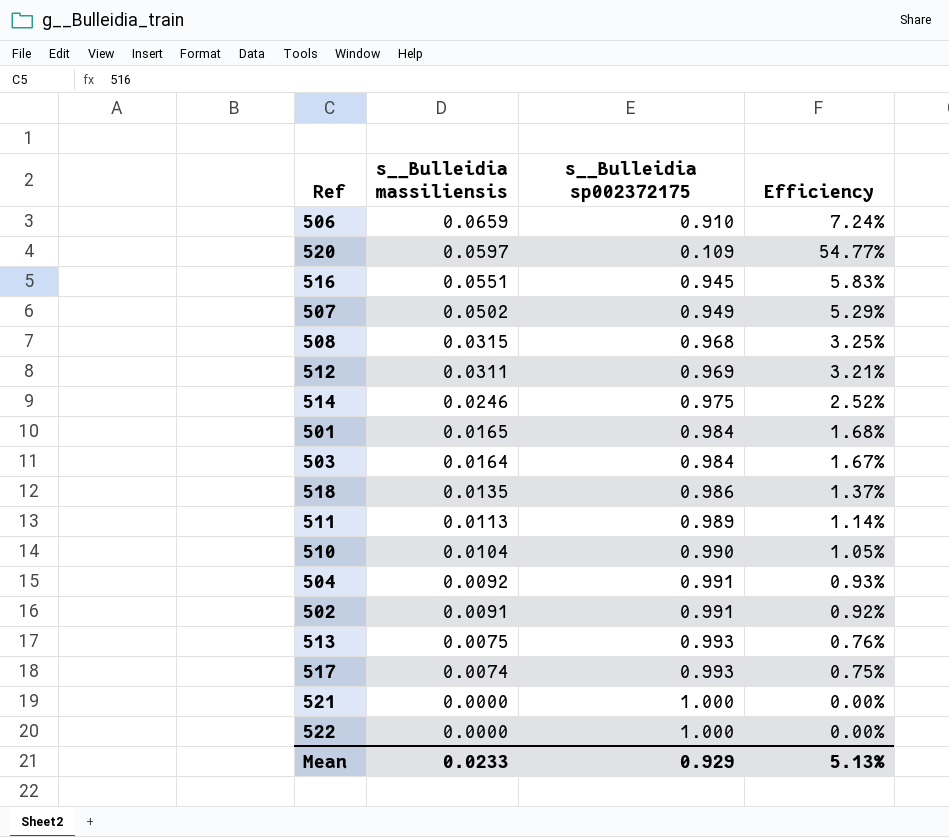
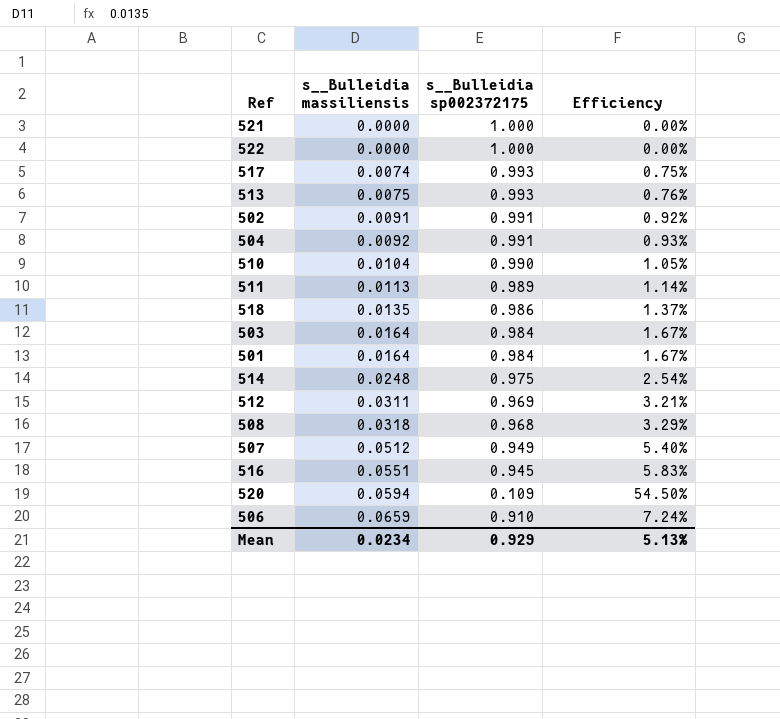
row order: s__Bulleidia massiliensis descending -> s__Bulleidia massiliensis ascending
501 | s__Bulleidia massiliensis: 0.0165 -> 0.0164
501 | Efficiency: 1.68% -> 1.67%
514 | s__Bulleidia massiliensis: 0.0246 -> 0.0248
514 | Efficiency: 2.52% -> 2.54%
508 | s__Bulleidia massiliensis: 0.0315 -> 0.0318
508 | Efficiency: 3.25% -> 3.29%
507 | s__Bulleidia massiliensis: 0.0502 -> 0.0512
507 | Efficiency: 5.29% -> 5.40%
520 | s__Bulleidia massiliensis: 0.0597 -> 0.0594
520 | Efficiency: 54.77% -> 54.50%
Mean | s__Bulleidia massiliensis: 0.0233 -> 0.0234

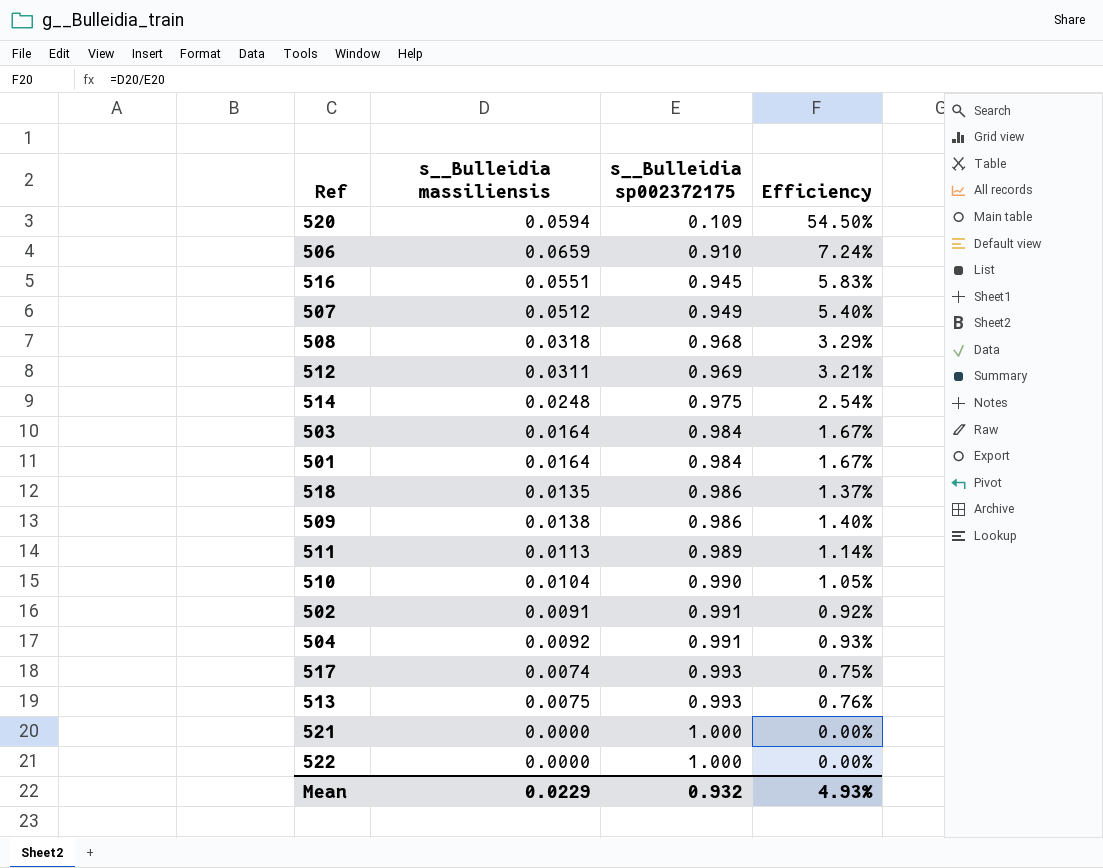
row order: s__Bulleidia massiliensis ascending -> s__Bulleidia sp002372175 ascending
row 509: none -> 0.0138 | 0.986 | 1.40%
Mean | s__Bulleidia massiliensis: 0.0234 -> 0.0229
Mean | s__Bulleidia sp002372175: 0.929 -> 0.932
Mean | Efficiency: 5.13% -> 4.93%

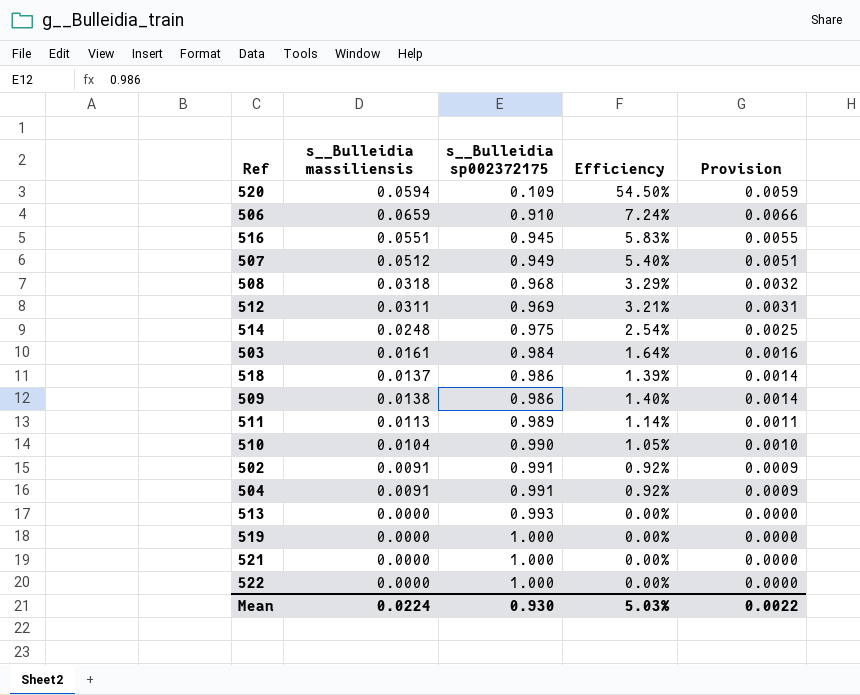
column Provision | formula: none -> [s__Bulleidia massiliensis] * 0.1
row 501: 0.0164 | 0.984 | 1.67% -> none
row 517: 0.0074 | 0.993 | 0.75% -> none
503 | s__Bulleidia massiliensis: 0.0164 -> 0.0161
503 | Efficiency: 1.67% -> 1.64%
518 | s__Bulleidia massiliensis: 0.0135 -> 0.0137
518 | Efficiency: 1.37% -> 1.39%
504 | s__Bulleidia massiliensis: 0.0092 -> 0.0091
504 | Efficiency: 0.93% -> 0.92%
513 | s__Bulleidia massiliensis: 0.0075 -> 0.0000
513 | Efficiency: 0.76% -> 0.00%
row 519: none -> 0.0000 | 1.000 | 0.00% | 0.0000
Mean | s__Bulleidia massiliensis: 0.0229 -> 0.0224
Mean | s__Bulleidia sp002372175: 0.932 -> 0.930
Mean | Efficiency: 4.93% -> 5.03%

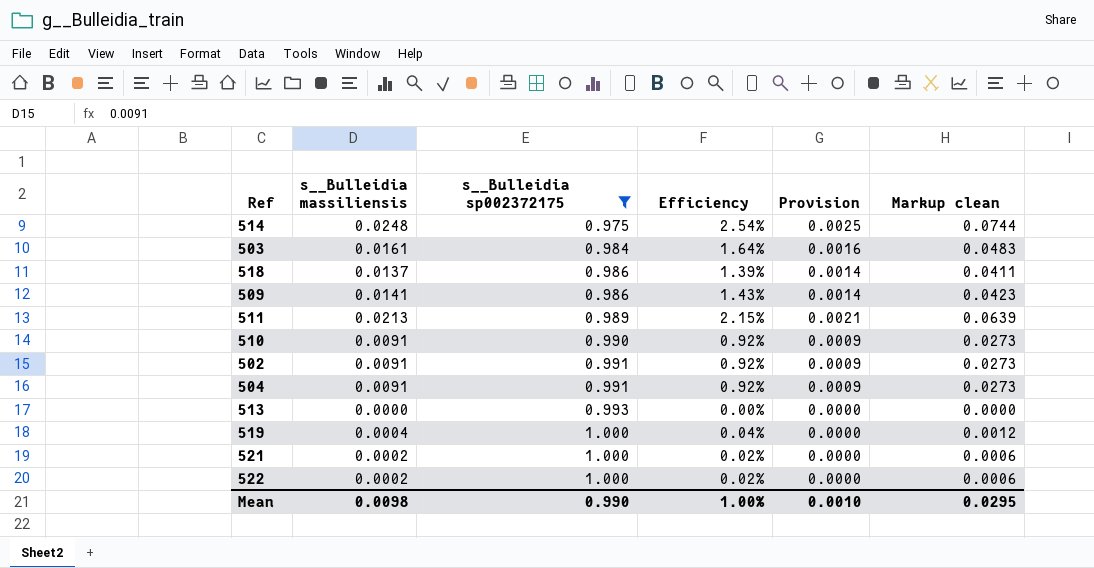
filter: none -> s__Bulleidia sp002372175 >= 0.975
column Markup clean | formula: none -> [s__Bulleidia massiliensis] * 3
509 | s__Bulleidia massiliensis: 0.0138 -> 0.0141
509 | Efficiency: 1.40% -> 1.43%
511 | s__Bulleidia massiliensis: 0.0113 -> 0.0213
511 | Efficiency: 1.14% -> 2.15%
511 | Provision: 0.0011 -> 0.0021
510 | s__Bulleidia massiliensis: 0.0104 -> 0.0091
510 | Efficiency: 1.05% -> 0.92%
510 | Provision: 0.0010 -> 0.0009
519 | s__Bulleidia massiliensis: 0.0000 -> 0.0004
519 | Efficiency: 0.00% -> 0.04%
521 | s__Bulleidia massiliensis: 0.0000 -> 0.0002
521 | Efficiency: 0.00% -> 0.02%
522 | s__Bulleidia massiliensis: 0.0000 -> 0.0002
522 | Efficiency: 0.00% -> 0.02%
Mean | s__Bulleidia massiliensis: 0.0224 -> 0.0098
Mean | s__Bulleidia sp002372175: 0.930 -> 0.990
Mean | Efficiency: 5.03% -> 1.00%
Mean | Provision: 0.0022 -> 0.0010

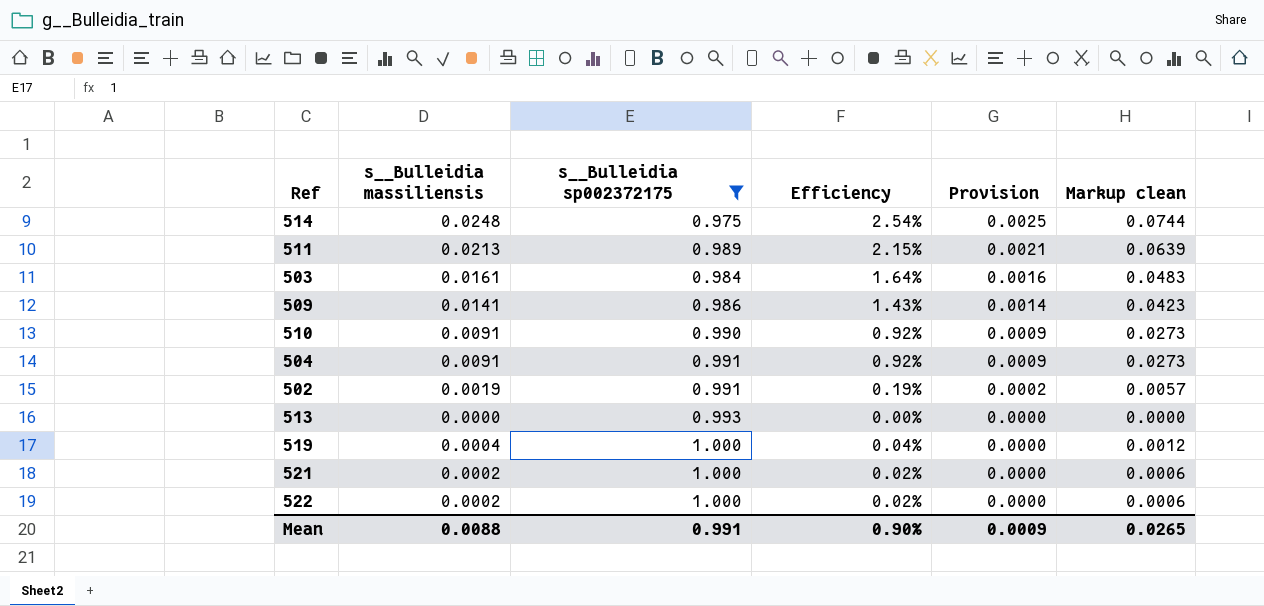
row order: s__Bulleidia sp002372175 ascending -> Provision descending
row 518: 0.0137 | 0.986 | 1.39% | 0.0014 | 0.0411 -> none
502 | s__Bulleidia massiliensis: 0.0091 -> 0.0019
502 | Efficiency: 0.92% -> 0.19%
502 | Provision: 0.0009 -> 0.0002
502 | Markup clean: 0.0273 -> 0.0057
Mean | s__Bulleidia massiliensis: 0.0098 -> 0.0088
Mean | s__Bulleidia sp002372175: 0.990 -> 0.991
Mean | Efficiency: 1.00% -> 0.90%
Mean | Provision: 0.0010 -> 0.0009
Mean | Markup clean: 0.0295 -> 0.0265

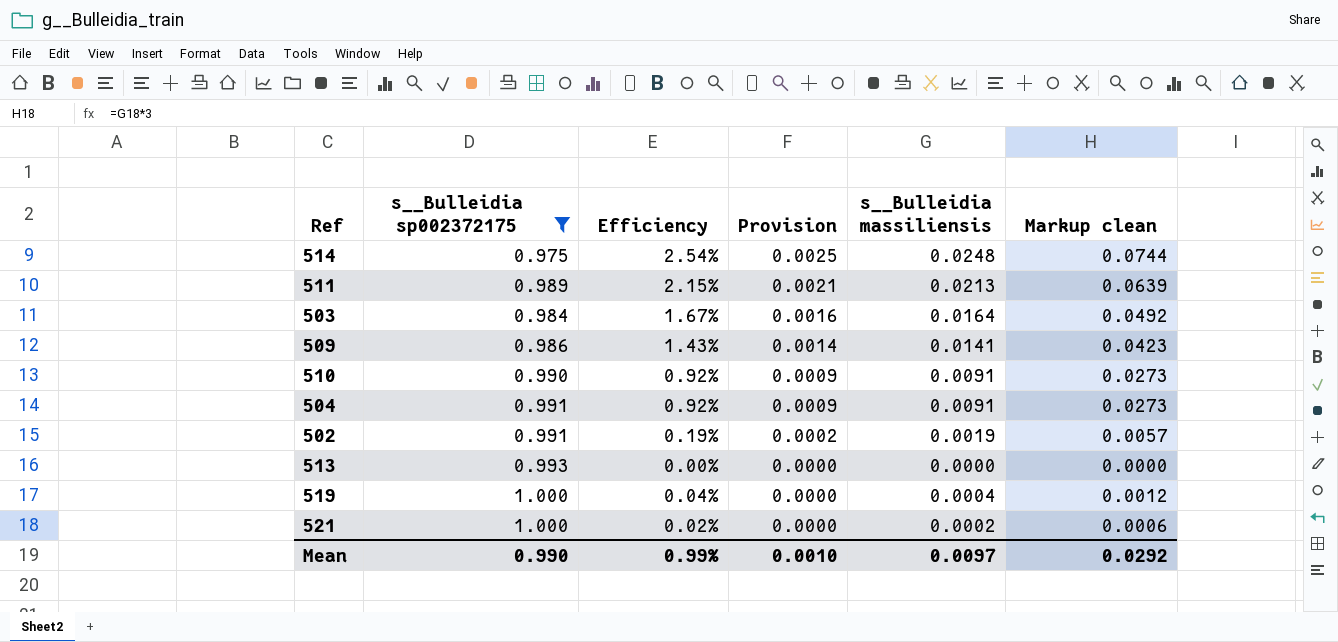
column s__Bulleidia massiliensis | position: 2 -> 5
row 522: 0.0002 | 1.000 | 0.02% | 0.0000 | 0.0006 -> none
503 | Efficiency: 1.64% -> 1.67%
503 | s__Bulleidia massiliensis: 0.0161 -> 0.0164
503 | Markup clean: 0.0483 -> 0.0492
Mean | s__Bulleidia sp002372175: 0.991 -> 0.990
Mean | Efficiency: 0.90% -> 0.99%
Mean | Provision: 0.0009 -> 0.0010
Mean | s__Bulleidia massiliensis: 0.0088 -> 0.0097
Mean | Markup clean: 0.0265 -> 0.0292

